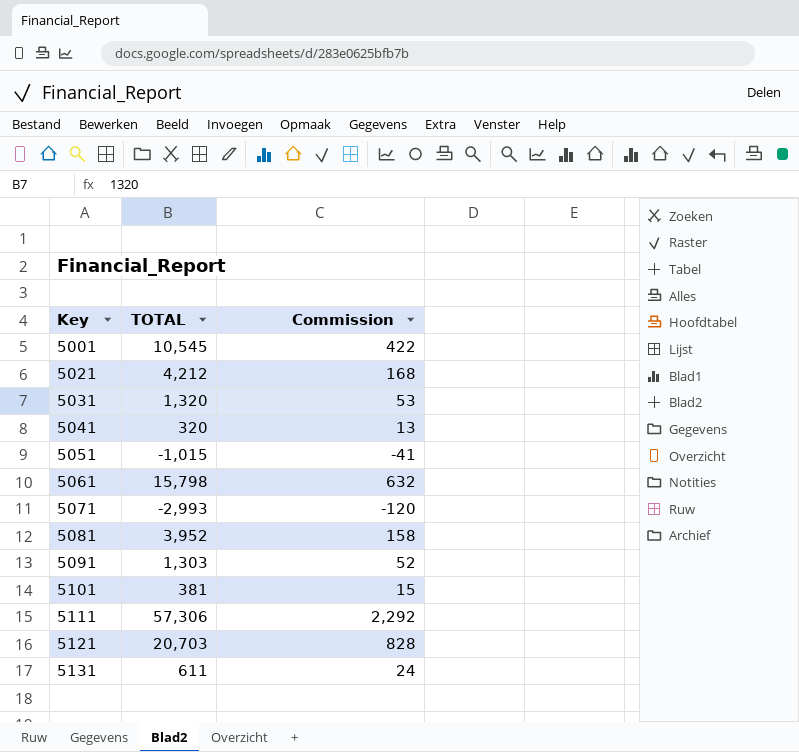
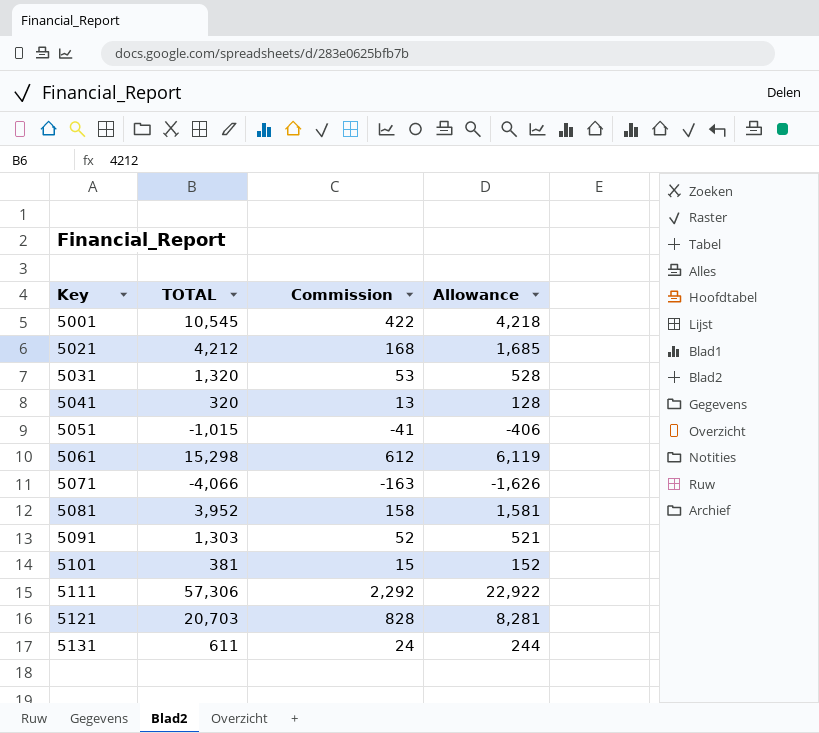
column Allowance | formula: none -> [TOTAL] * 0.4
5061 | TOTAL: 15,798 -> 15,298
5061 | Commission: 632 -> 612
5071 | TOTAL: -2,993 -> -4,066
5071 | Commission: -120 -> -163

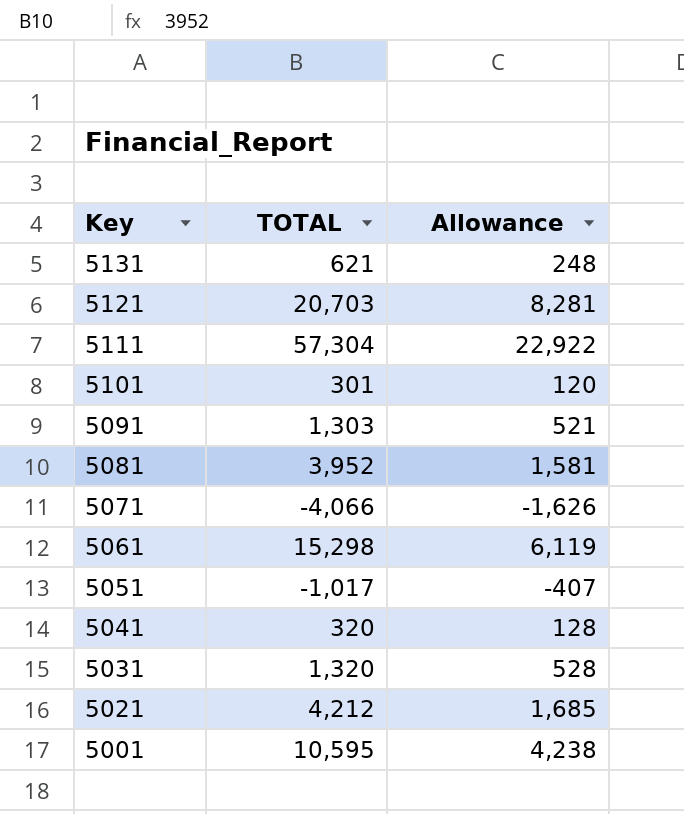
row order: Key ascending -> Key descending
column Commission | formula: [TOTAL] * 0.04 -> none
5131 | TOTAL: 611 -> 621
5131 | Allowance: 244 -> 248
5111 | TOTAL: 57,306 -> 57,304
5101 | TOTAL: 381 -> 301
5101 | Allowance: 152 -> 120
5051 | TOTAL: -1,015 -> -1,017
5051 | Allowance: -406 -> -407
5001 | TOTAL: 10,545 -> 10,595
5001 | Allowance: 4,218 -> 4,238

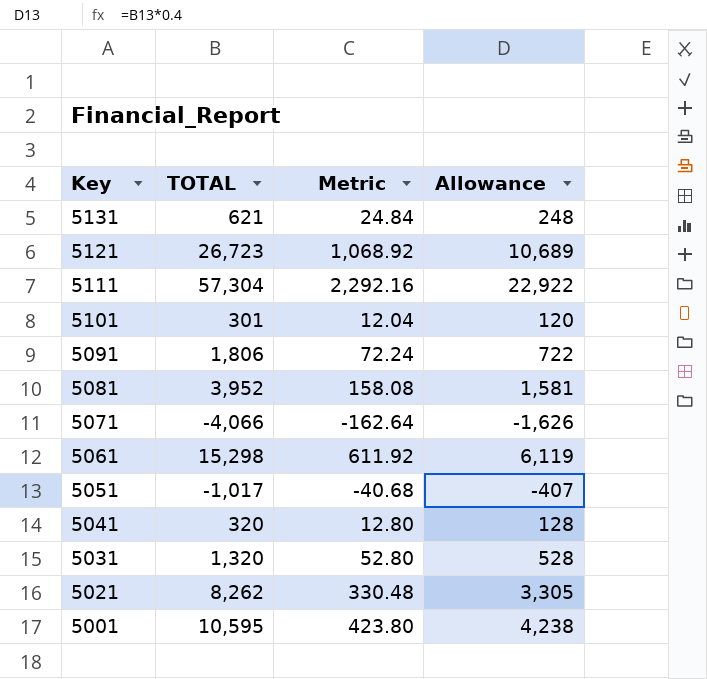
column Metric | formula: none -> [TOTAL] * 0.04
5121 | TOTAL: 20,703 -> 26,723
5121 | Allowance: 8,281 -> 10,689
5091 | TOTAL: 1,303 -> 1,806
5091 | Allowance: 521 -> 722
5021 | TOTAL: 4,212 -> 8,262
5021 | Allowance: 1,685 -> 3,305

